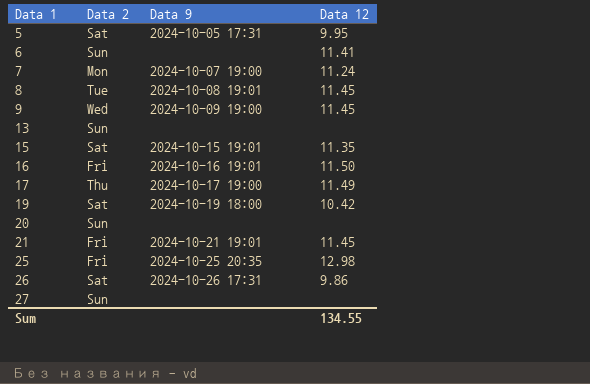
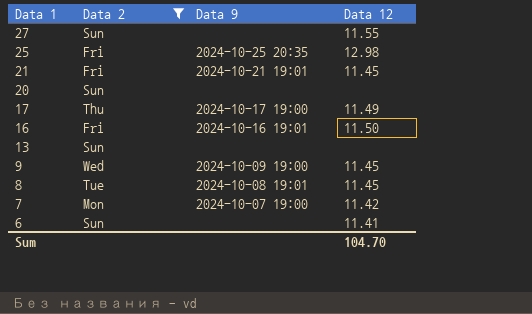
filter: none -> Data 2 != Sat
row order: Data 1 ascending -> Data 1 descending
27 | Data 12: none -> 11.55
7 | Data 12: 11.24 -> 11.42
Sum | Data 12: 134.55 -> 104.70

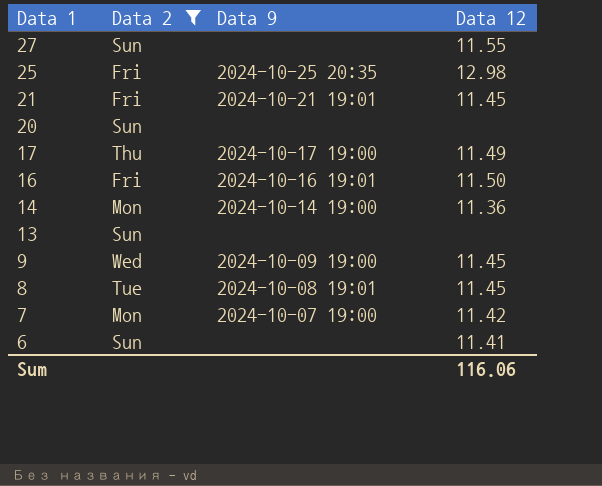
row 14: none -> Mon | 2024-10-14 19:00 | 11.36
Sum | Data 12: 104.70 -> 116.06

